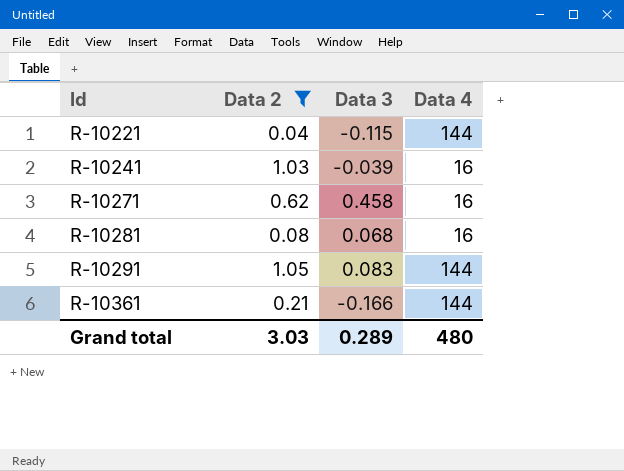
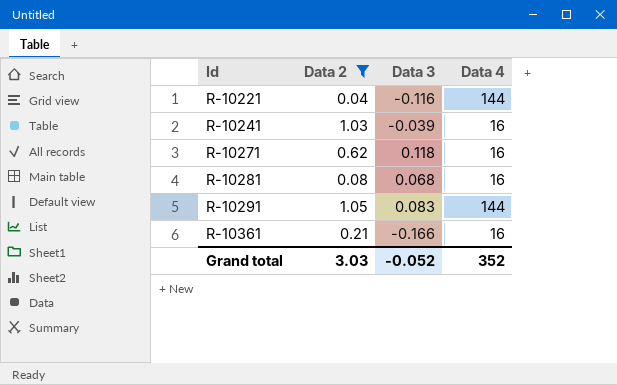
R-10221 | Data 3: -0.115 -> -0.116
R-10271 | Data 3: 0.458 -> 0.118
R-10361 | Data 4: 144 -> 16
Grand total | Data 3: 0.289 -> -0.052
Grand total | Data 4: 480 -> 352

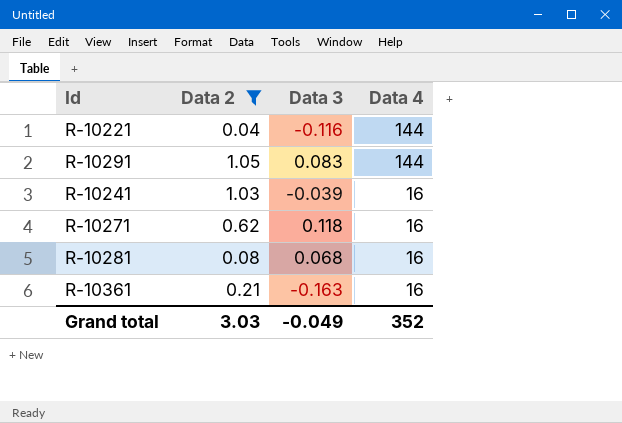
row order: Id ascending -> Data 4 descending
R-10361 | Data 3: -0.166 -> -0.163
Grand total | Data 3: -0.052 -> -0.049

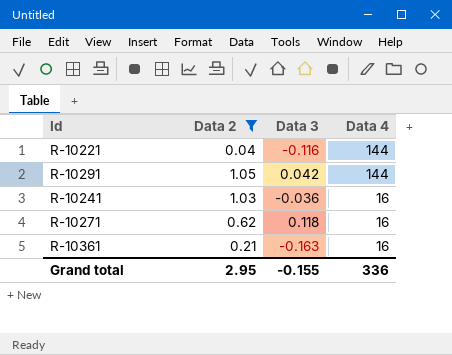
row R-10281: 0.08 | 0.068 | 16 -> none
R-10291 | Data 3: 0.083 -> 0.042
R-10241 | Data 3: -0.039 -> -0.036
Grand total | Data 2: 3.03 -> 2.95
Grand total | Data 3: -0.049 -> -0.155
Grand total | Data 4: 352 -> 336

